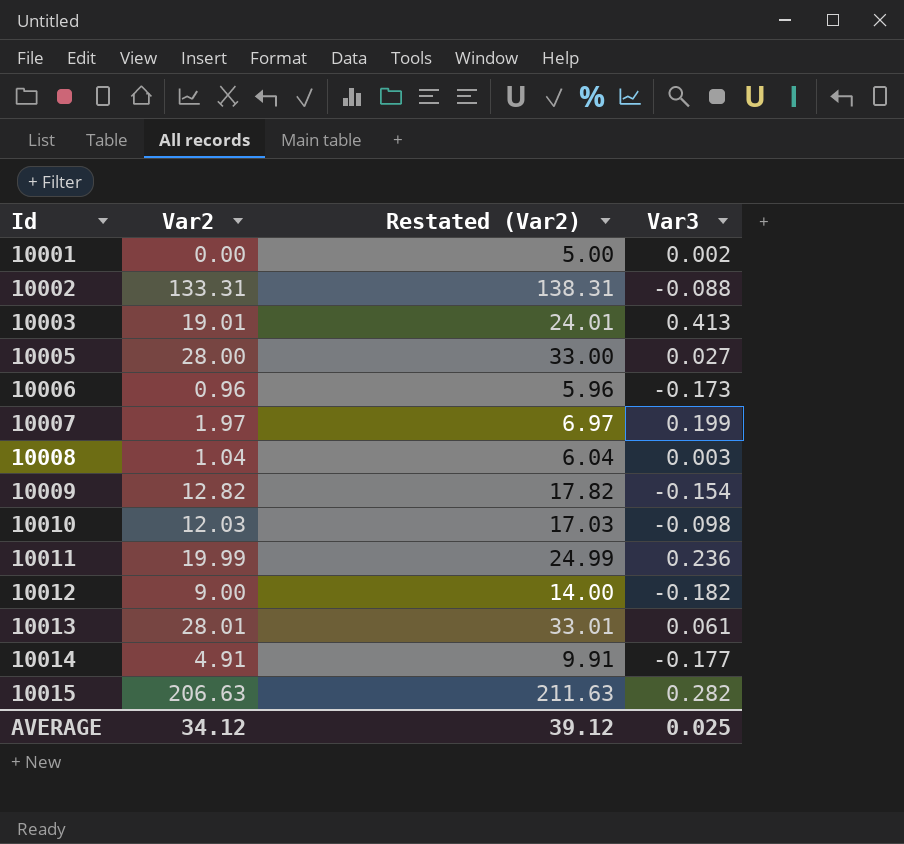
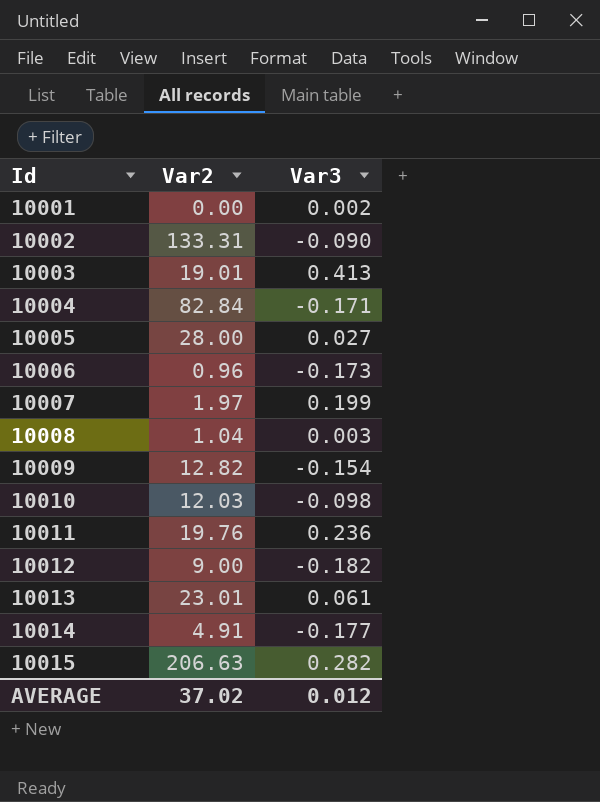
column Restated (Var2) | formula: [Var2] + 5 -> none
10002 | Var3: -0.088 -> -0.090
row 10004: none -> 82.84 | -0.171
10011 | Var2: 19.99 -> 19.76
10013 | Var2: 28.01 -> 23.01
AVERAGE | Var2: 34.12 -> 37.02
AVERAGE | Var3: 0.025 -> 0.012

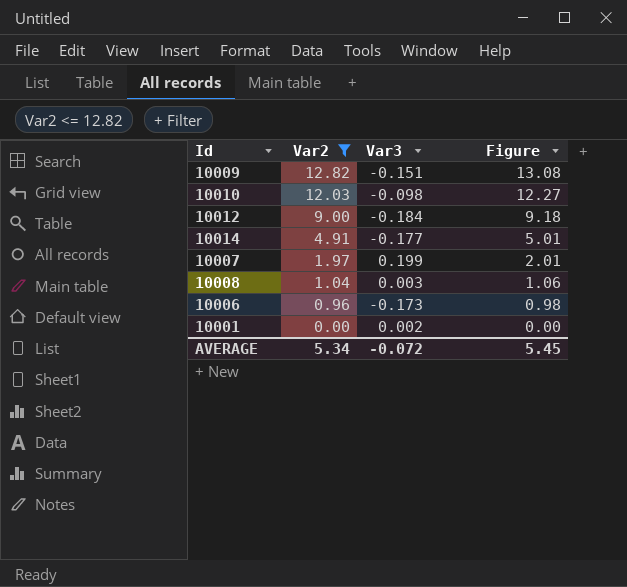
filter: none -> Var2 <= 12.82
row order: Id ascending -> Var2 descending
column Figure | formula: none -> [Var2] * 1.02
10009 | Var3: -0.154 -> -0.151
10012 | Var3: -0.182 -> -0.184
AVERAGE | Var2: 37.02 -> 5.34
AVERAGE | Var3: 0.012 -> -0.072

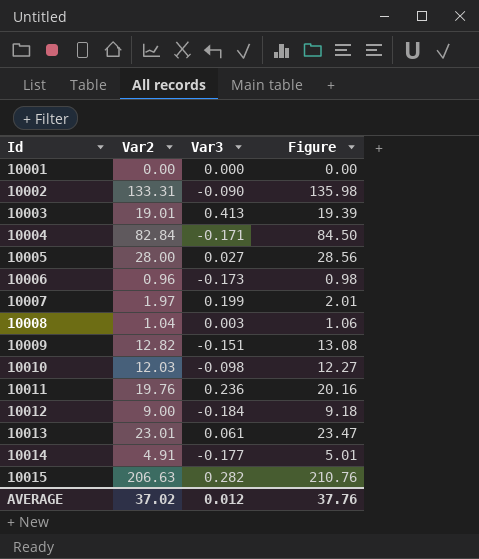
filter: Var2 <= 12.82 -> none
row order: Var2 descending -> Id ascending
10001 | Var3: 0.002 -> 0.000
AVERAGE | Var2: 5.34 -> 37.02
AVERAGE | Var3: -0.072 -> 0.012
AVERAGE | Figure: 5.45 -> 37.76

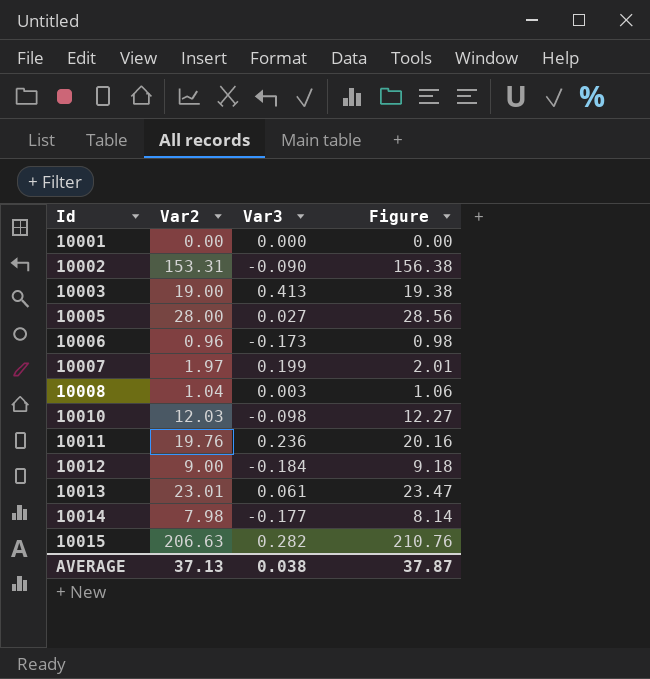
row 10004: 82.84 | -0.171 | 84.50 -> none
row 10009: 12.82 | -0.151 | 13.08 -> none
10002 | Var2: 133.31 -> 153.31
10002 | Figure: 135.98 -> 156.38
10003 | Var2: 19.01 -> 19.00
10003 | Figure: 19.39 -> 19.38
10014 | Var2: 4.91 -> 7.98
10014 | Figure: 5.01 -> 8.14
AVERAGE | Var2: 37.02 -> 37.13
AVERAGE | Var3: 0.012 -> 0.038
AVERAGE | Figure: 37.76 -> 37.87

